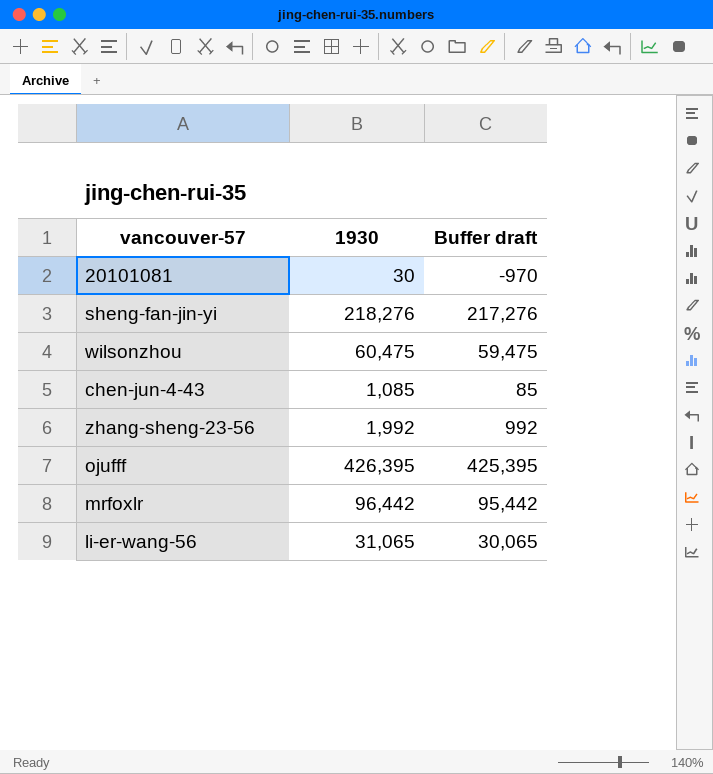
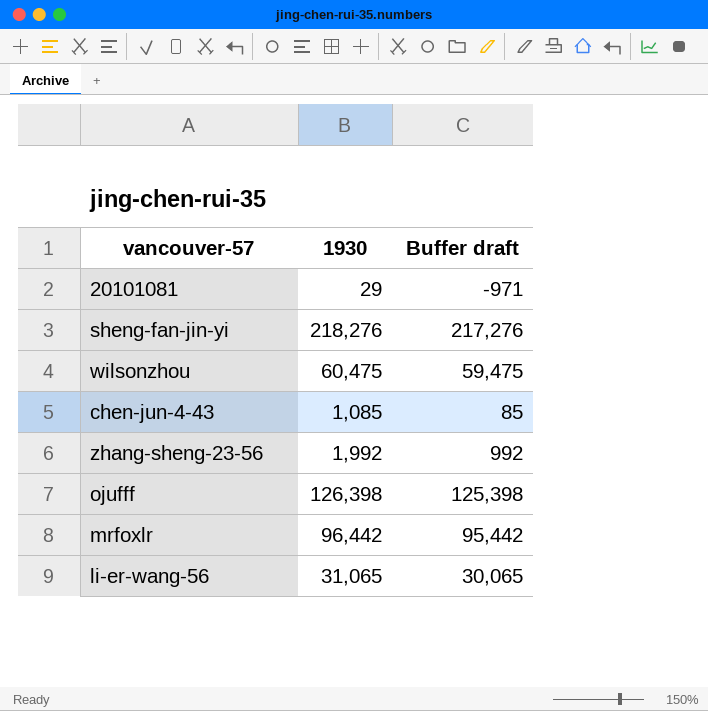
20101081 | 1930: 30 -> 29
20101081 | Buffer draft: -970 -> -971
ojufff | 1930: 426,395 -> 126,398
ojufff | Buffer draft: 425,395 -> 125,398

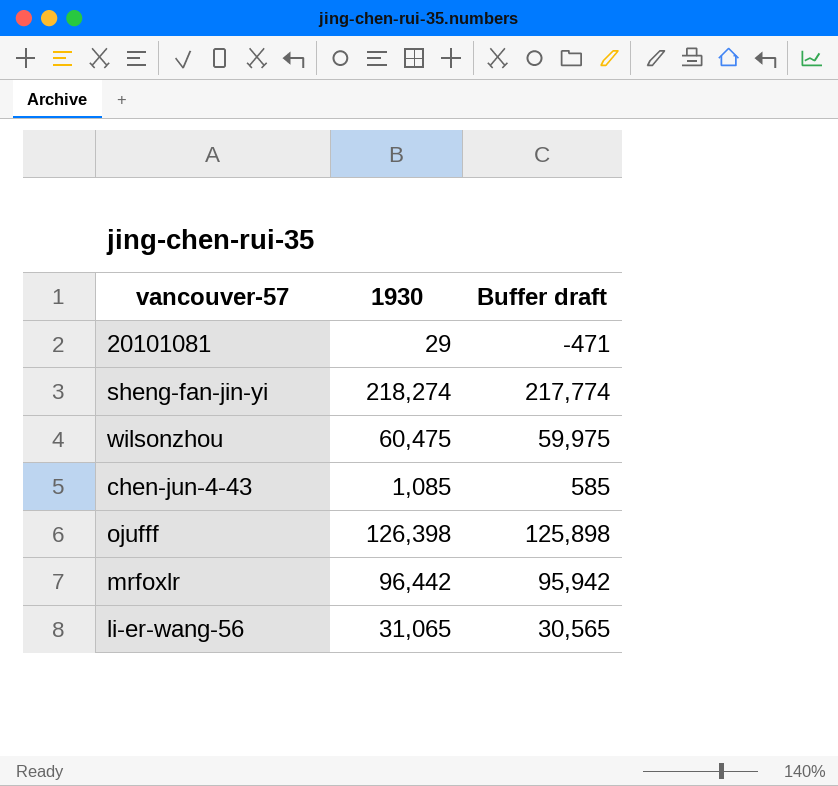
column Buffer draft | formula: [1930] - 1000 -> [1930] - 500
row zhang-sheng-23-56: 1,992 | 992 -> none
sheng-fan-jin-yi | 1930: 218,276 -> 218,274

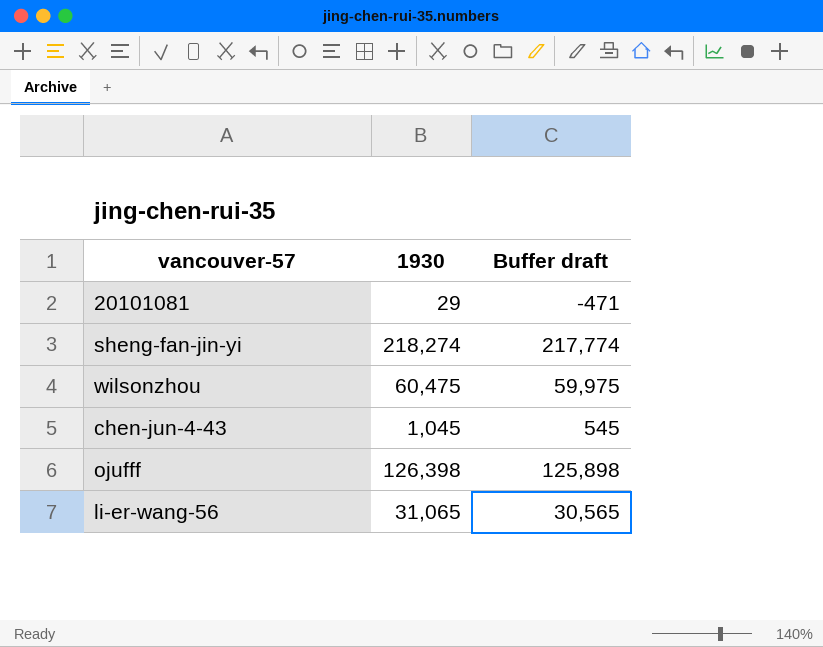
row mrfoxlr: 96,442 | 95,942 -> none
chen-jun-4-43 | 1930: 1,085 -> 1,045
chen-jun-4-43 | Buffer draft: 585 -> 545

